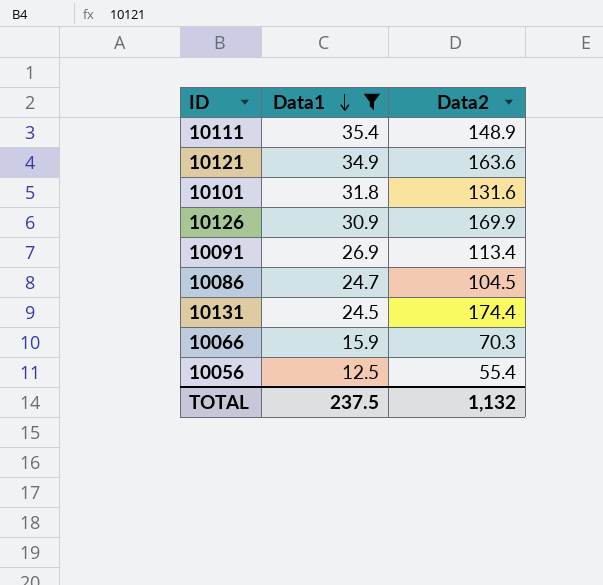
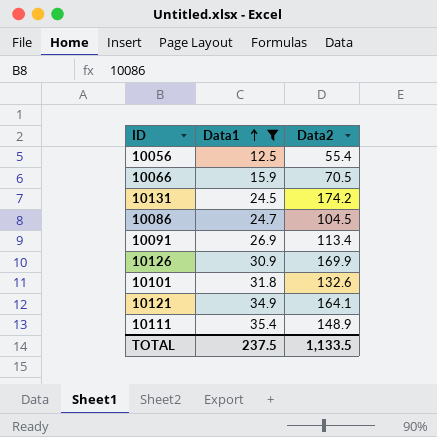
row order: Data1 descending -> Data1 ascending
10066 | Data2: 70.3 -> 70.5
10131 | Data2: 174.4 -> 174.2
10101 | Data2: 131.6 -> 132.6
10121 | Data2: 163.6 -> 164.1
TOTAL | Data2: 1,132 -> 1,133.5

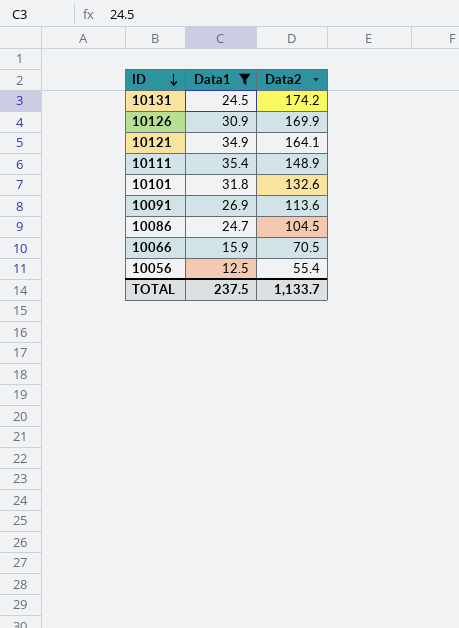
row order: Data1 ascending -> ID descending
10091 | Data2: 113.4 -> 113.6
TOTAL | Data2: 1,133.5 -> 1,133.7

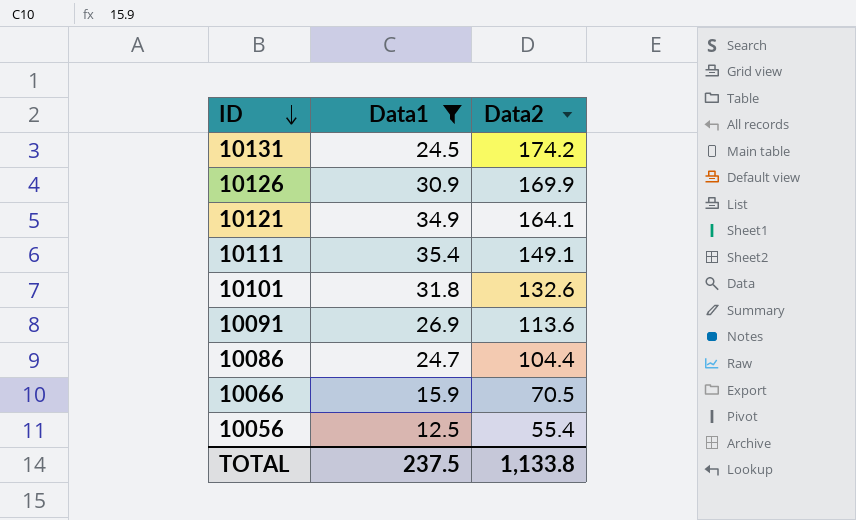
10111 | Data2: 148.9 -> 149.1
10086 | Data2: 104.5 -> 104.4
TOTAL | Data2: 1,133.7 -> 1,133.8

